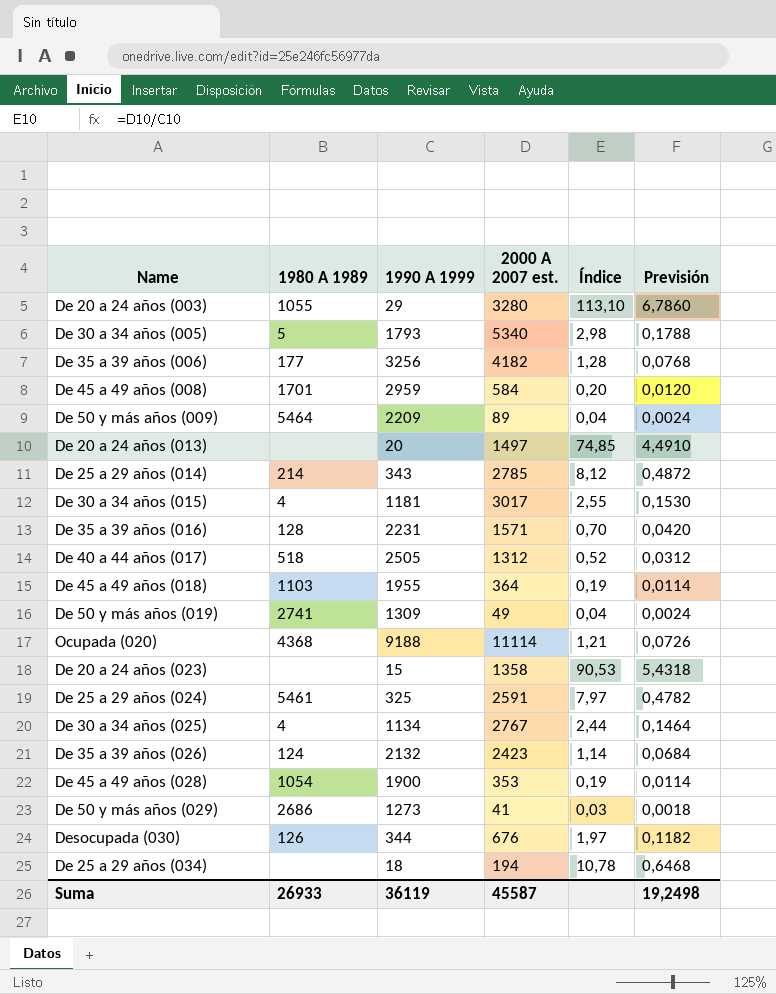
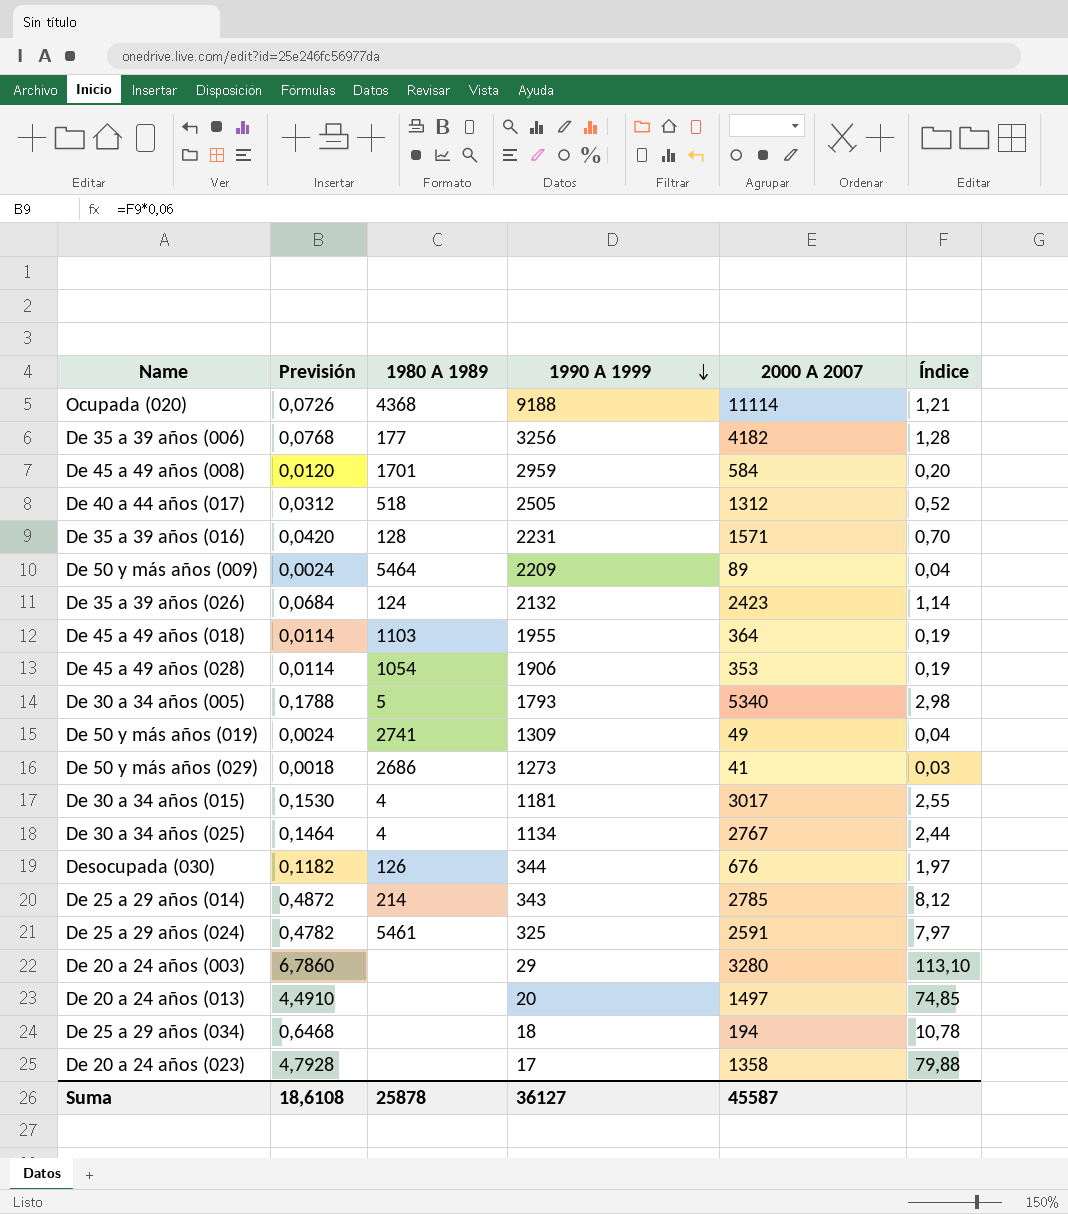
row order: none -> 1990 A 1999 descending
column Previsión | position: 6 -> 2
column name: 2000 A 2007 est. -> 2000 A 2007
De 45 a 49 años (028) | 1990 A 1999: 1900 -> 1906
De 20 a 24 años (003) | 1980 A 1989: 1055 -> none
De 20 a 24 años (023) | Previsión: 5,4318 -> 4,7928
De 20 a 24 años (023) | 1990 A 1999: 15 -> 17
De 20 a 24 años (023) | Índice: 90,53 -> 79,88
Suma | Previsión: 19,2498 -> 18,6108
Suma | 1980 A 1989: 26933 -> 25878
Suma | 1990 A 1999: 36119 -> 36127

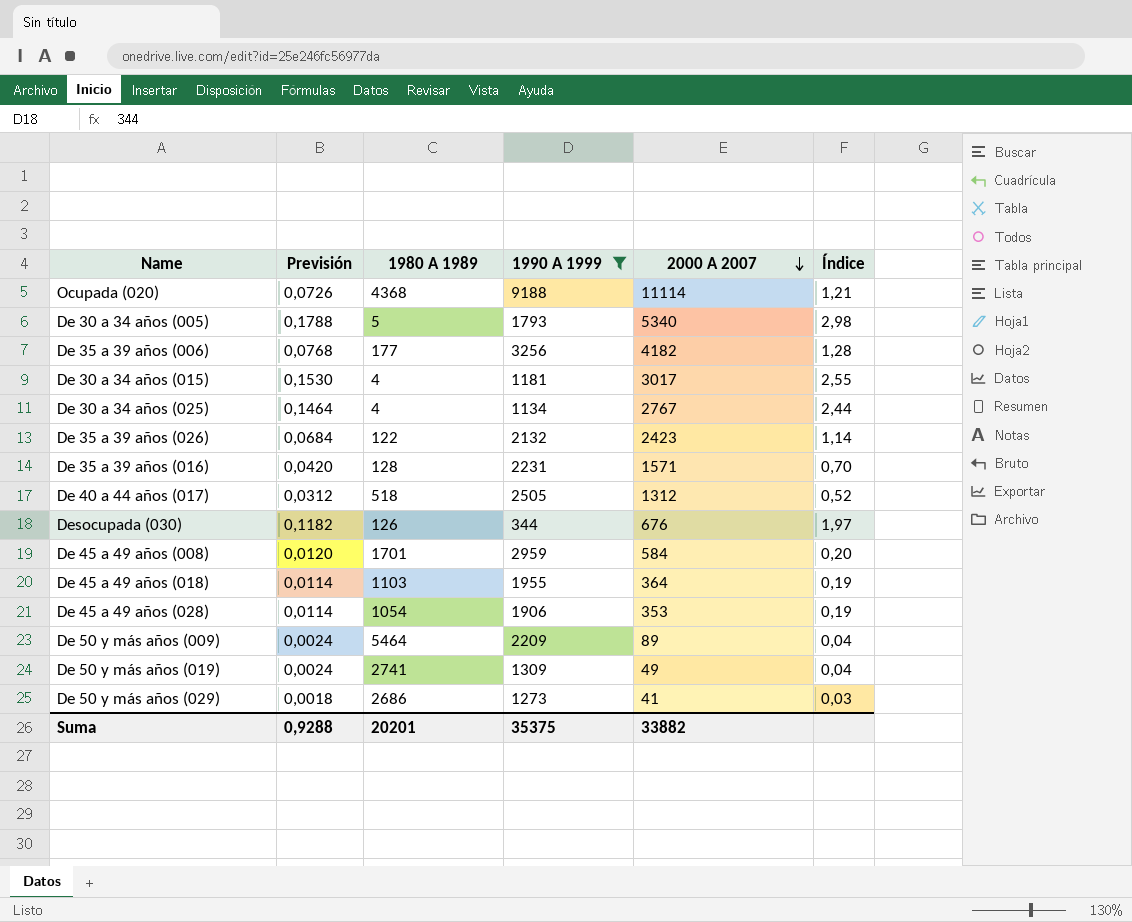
filter: none -> 1990 A 1999 >= 344
row order: 1990 A 1999 descending -> 2000 A 2007 descending
De 35 a 39 años (026) | 1980 A 1989: 124 -> 122
Suma | Previsión: 18,6108 -> 0,9288
Suma | 1980 A 1989: 25878 -> 20201
Suma | 1990 A 1999: 36127 -> 35375
Suma | 2000 A 2007: 45587 -> 33882

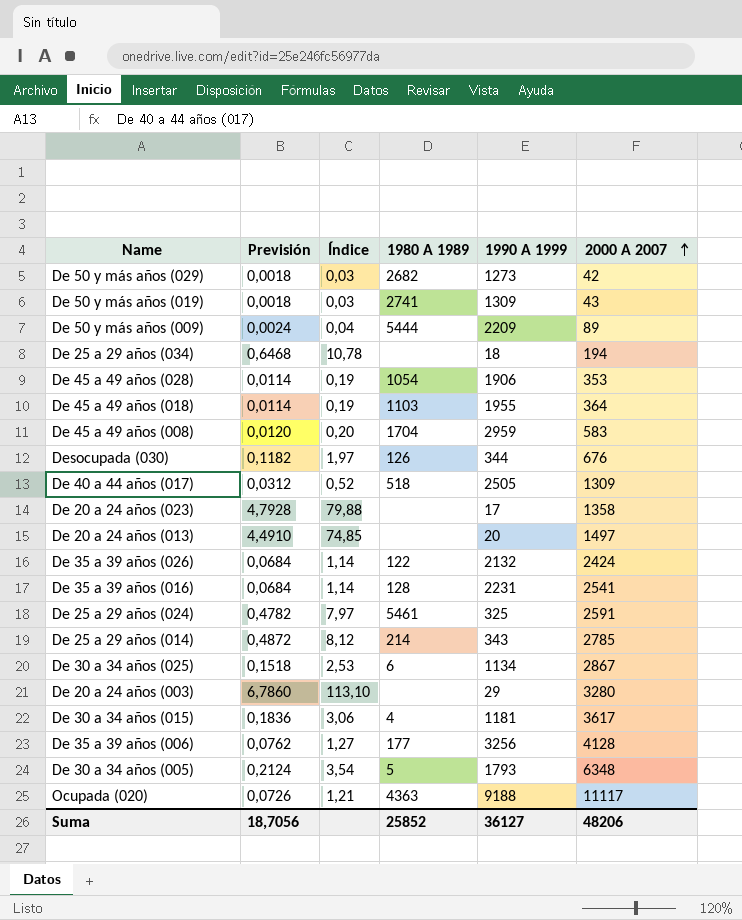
filter: 1990 A 1999 >= 344 -> none
row order: 2000 A 2007 descending -> 2000 A 2007 ascending
column Índice | position: 6 -> 3
De 50 y más años (029) | 1980 A 1989: 2686 -> 2682
De 50 y más años (029) | 2000 A 2007: 41 -> 42
De 50 y más años (019) | Previsión: 0,0024 -> 0,0018
De 50 y más años (019) | Índice: 0,04 -> 0,03
De 50 y más años (019) | 2000 A 2007: 49 -> 43
De 50 y más años (009) | 1980 A 1989: 5464 -> 5444
De 45 a 49 años (008) | 1980 A 1989: 1701 -> 1704
De 45 a 49 años (008) | 2000 A 2007: 584 -> 583
De 40 a 44 años (017) | 2000 A 2007: 1312 -> 1309
De 35 a 39 años (026) | 2000 A 2007: 2423 -> 2424
De 35 a 39 años (016) | Previsión: 0,0420 -> 0,0684
De 35 a 39 años (016) | Índice: 0,70 -> 1,14
De 35 a 39 años (016) | 2000 A 2007: 1571 -> 2541
De 30 a 34 años (025) | Previsión: 0,1464 -> 0,1518
De 30 a 34 años (025) | Índice: 2,44 -> 2,53
De 30 a 34 años (025) | 1980 A 1989: 4 -> 6
De 30 a 34 años (025) | 2000 A 2007: 2767 -> 2867
De 30 a 34 años (015) | Previsión: 0,1530 -> 0,1836
De 30 a 34 años (015) | Índice: 2,55 -> 3,06
De 30 a 34 años (015) | 2000 A 2007: 3017 -> 3617
De 35 a 39 años (006) | Previsión: 0,0768 -> 0,0762
De 35 a 39 años (006) | Índice: 1,28 -> 1,27
De 35 a 39 años (006) | 2000 A 2007: 4182 -> 4128
De 30 a 34 años (005) | Previsión: 0,1788 -> 0,2124
De 30 a 34 años (005) | Índice: 2,98 -> 3,54
De 30 a 34 años (005) | 2000 A 2007: 5340 -> 6348
Ocupada (020) | 1980 A 1989: 4368 -> 4363
Ocupada (020) | 2000 A 2007: 11114 -> 11117
Suma | Previsión: 0,9288 -> 18,7056
Suma | 1980 A 1989: 20201 -> 25852
Suma | 1990 A 1999: 35375 -> 36127
Suma | 2000 A 2007: 33882 -> 48206

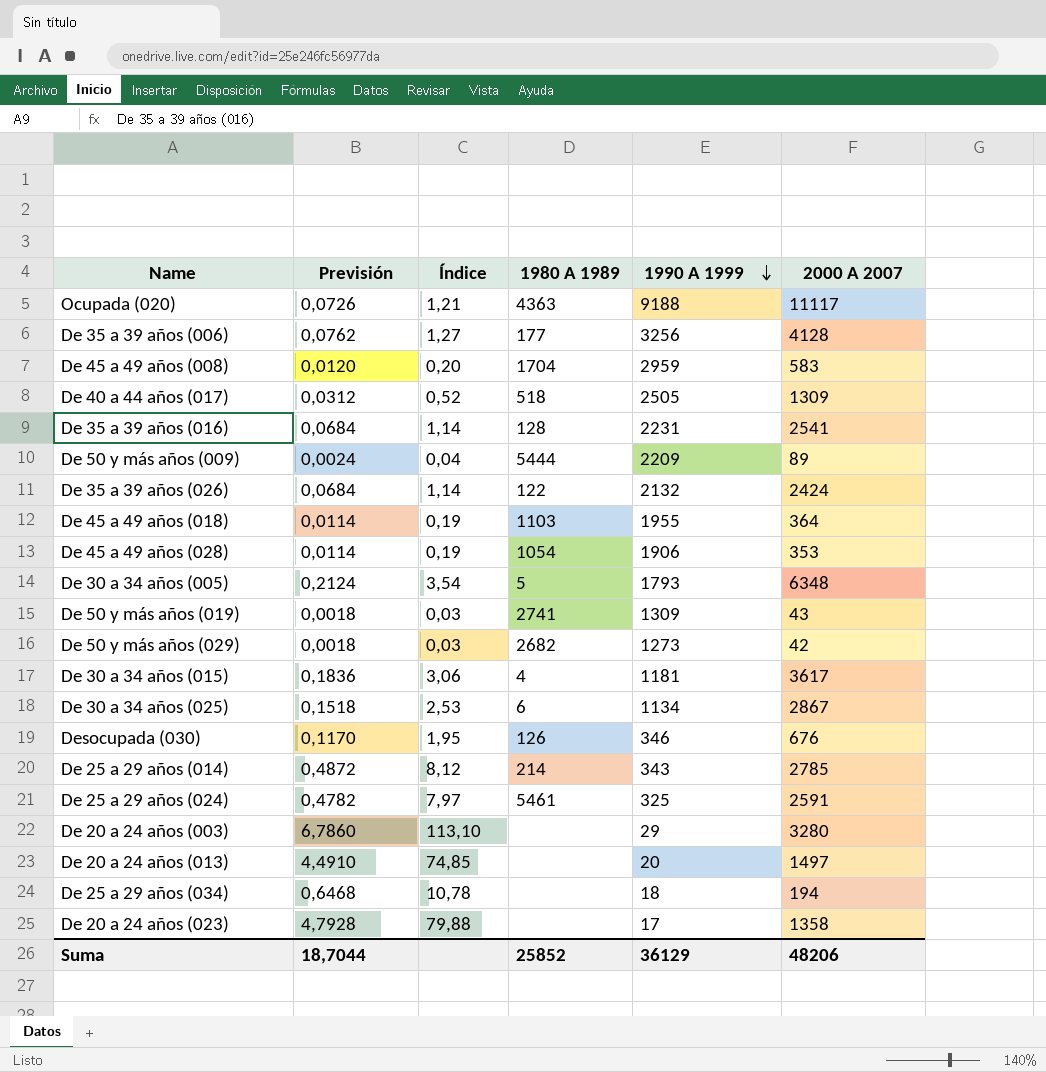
row order: 2000 A 2007 ascending -> 1990 A 1999 descending
Desocupada (030) | Previsión: 0,1182 -> 0,1170
Desocupada (030) | Índice: 1,97 -> 1,95
Desocupada (030) | 1990 A 1999: 344 -> 346
Suma | Previsión: 18,7056 -> 18,7044
Suma | 1990 A 1999: 36127 -> 36129

